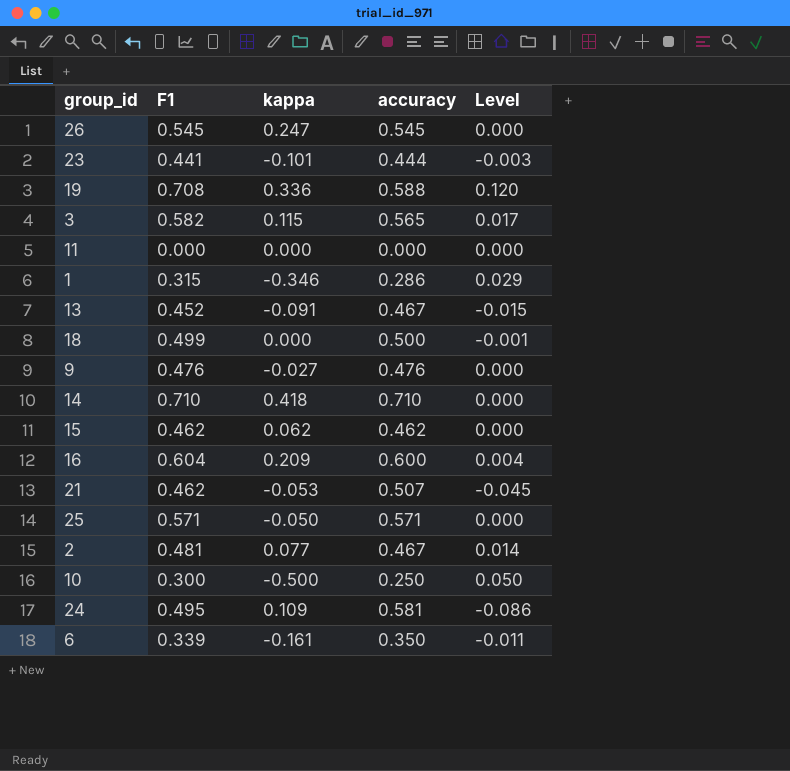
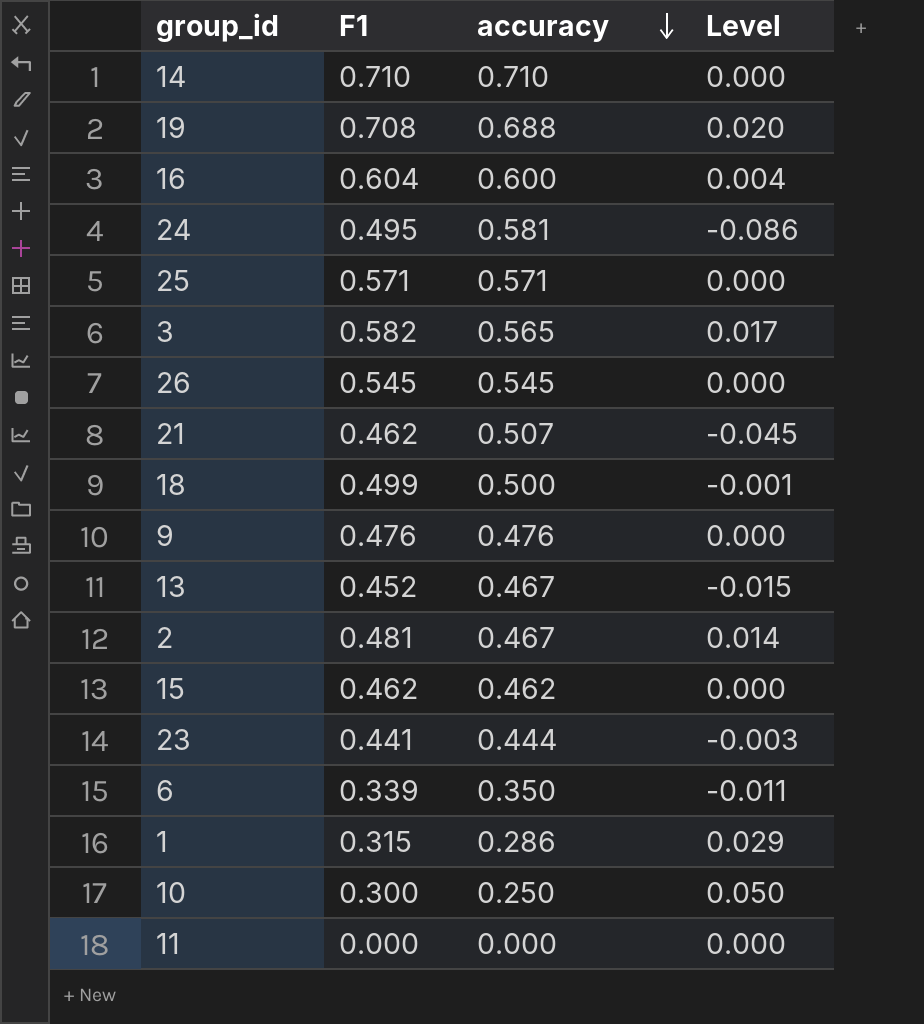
row order: none -> accuracy descending
column kappa | position: 3 -> none
19 | accuracy: 0.588 -> 0.688
19 | Level: 0.120 -> 0.020

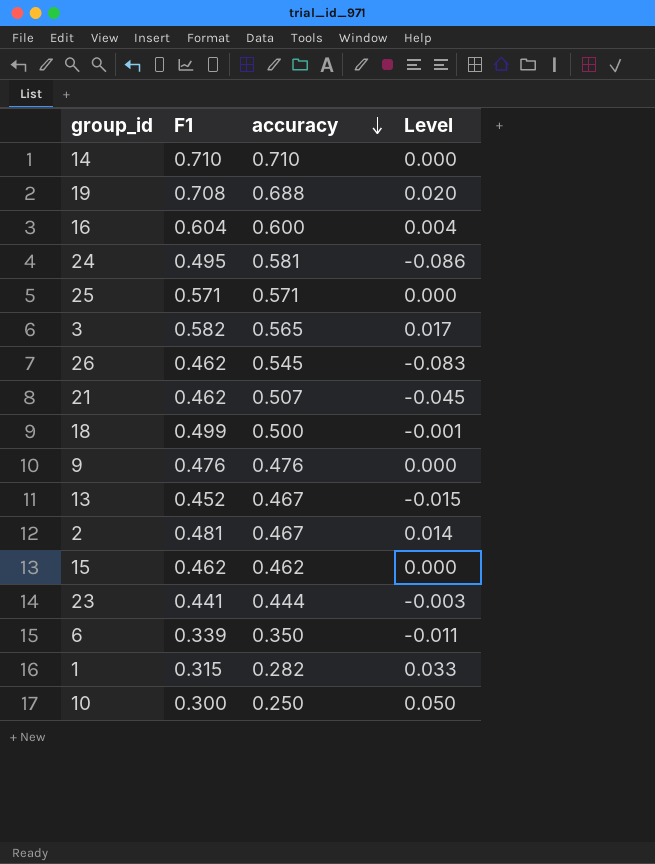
row 11: 0.000 | 0.000 | 0.000 -> none
26 | F1: 0.545 -> 0.462
26 | Level: 0.000 -> -0.083
1 | accuracy: 0.286 -> 0.282
1 | Level: 0.029 -> 0.033

